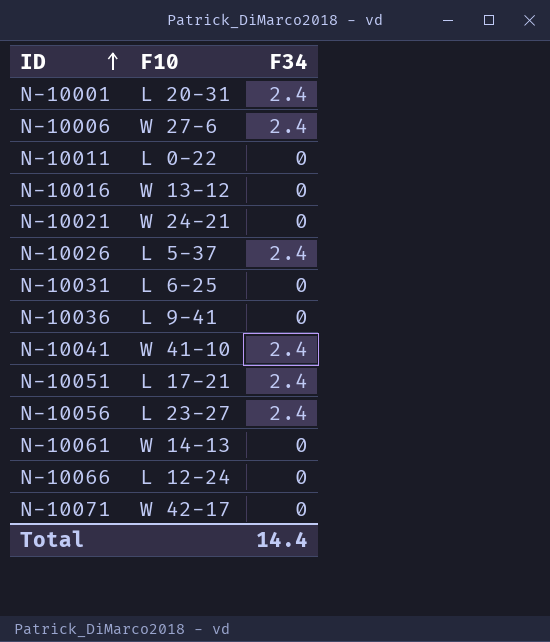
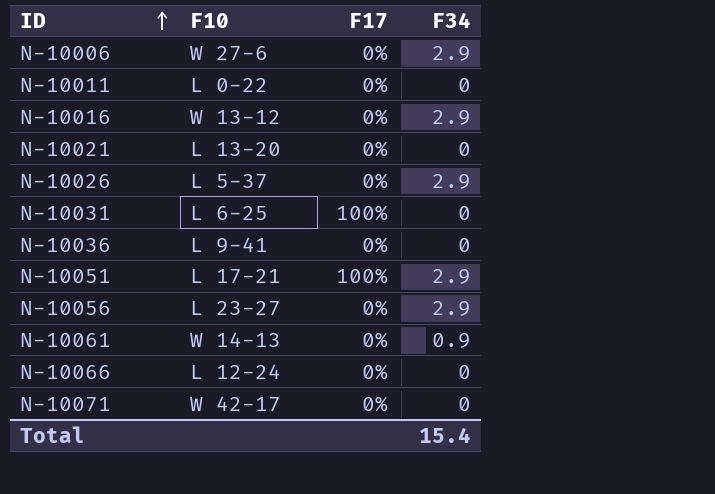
column F17 | position: none -> 3
row N-10001: L 20-31 | 2.4 -> none
row N-10041: W 41-10 | 2.4 -> none
N-10006 | F34: 2.4 -> 2.9
N-10016 | F34: 0 -> 2.9
N-10021 | F10: W 24-21 -> L 13-20
N-10026 | F34: 2.4 -> 2.9
N-10051 | F34: 2.4 -> 2.9
N-10056 | F34: 2.4 -> 2.9
N-10061 | F34: 0 -> 0.9
Total | F34: 14.4 -> 15.4

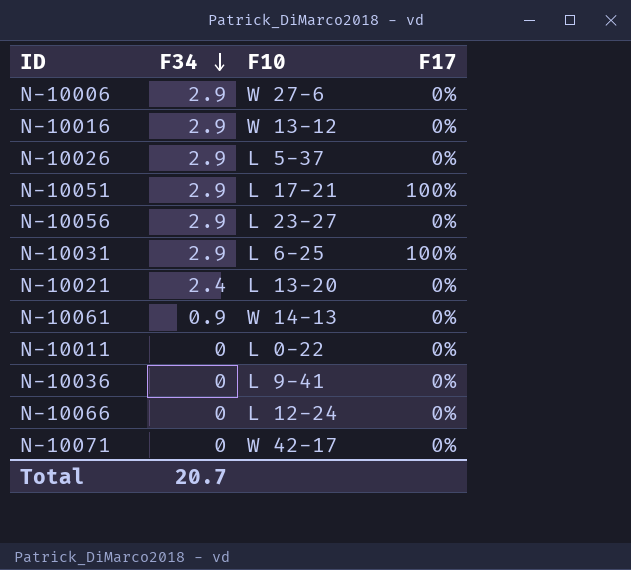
row order: ID ascending -> F34 descending
column F34 | position: 4 -> 2
N-10031 | F34: 0 -> 2.9
N-10021 | F34: 0 -> 2.4
Total | F34: 15.4 -> 20.7

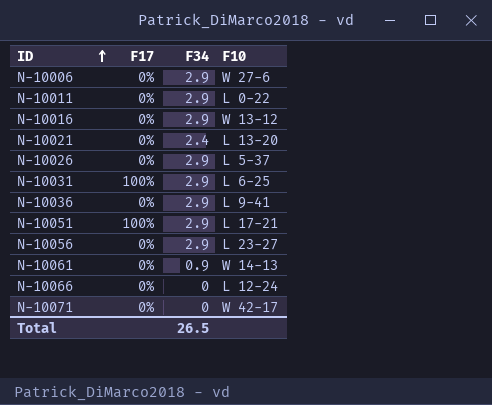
row order: F34 descending -> ID ascending
column F17 | position: 4 -> 2
N-10011 | F34: 0 -> 2.9
N-10036 | F34: 0 -> 2.9
Total | F34: 20.7 -> 26.5

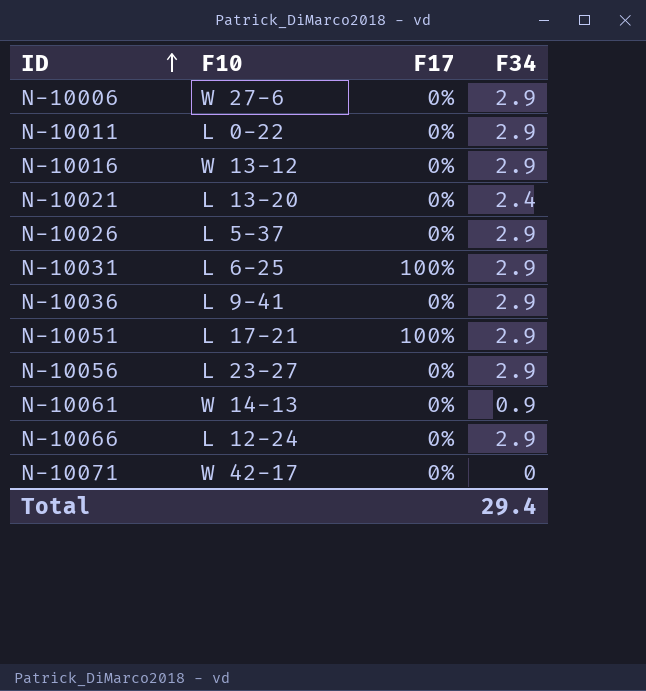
column F10 | position: 4 -> 2
N-10066 | F34: 0 -> 2.9
Total | F34: 26.5 -> 29.4

